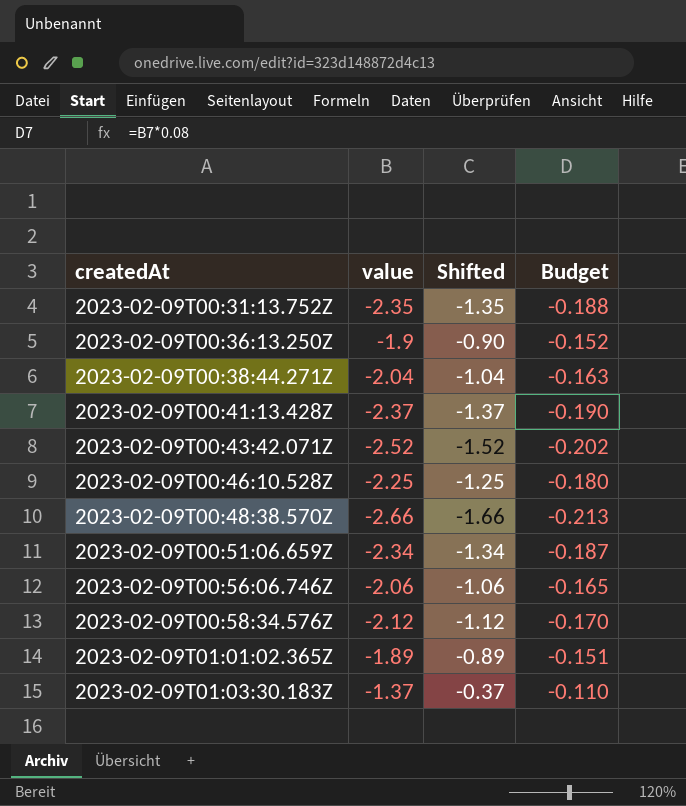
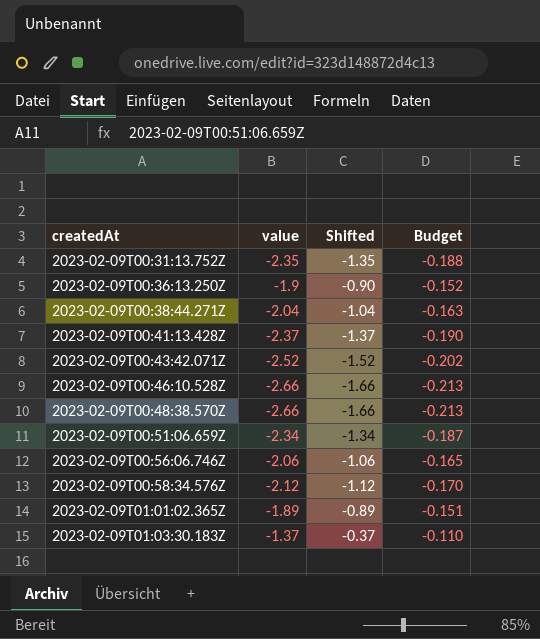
2023-02-09T00:46:10.528Z | value: -2.25 -> -2.66
2023-02-09T00:46:10.528Z | Shifted: -1.25 -> -1.66
2023-02-09T00:46:10.528Z | Budget: -0.180 -> -0.213

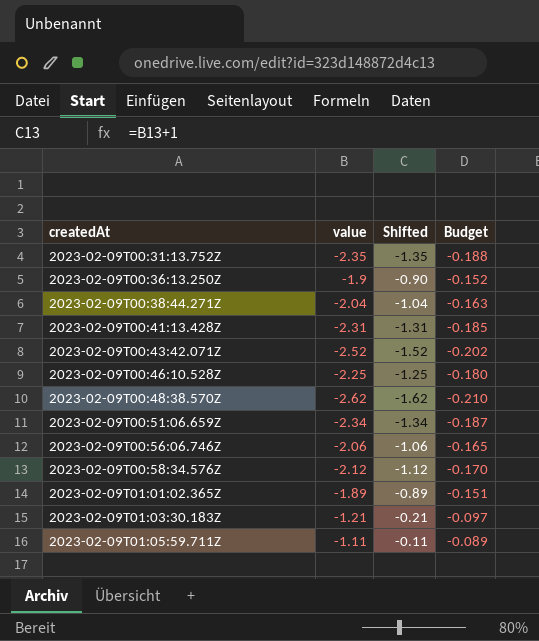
2023-02-09T00:41:13.428Z | value: -2.37 -> -2.31
2023-02-09T00:41:13.428Z | Shifted: -1.37 -> -1.31
2023-02-09T00:41:13.428Z | Budget: -0.190 -> -0.185
2023-02-09T00:46:10.528Z | value: -2.66 -> -2.25
2023-02-09T00:46:10.528Z | Shifted: -1.66 -> -1.25
2023-02-09T00:46:10.528Z | Budget: -0.213 -> -0.180
2023-02-09T00:48:38.570Z | value: -2.66 -> -2.62
2023-02-09T00:48:38.570Z | Shifted: -1.66 -> -1.62
2023-02-09T00:48:38.570Z | Budget: -0.213 -> -0.210
2023-02-09T01:03:30.183Z | value: -1.37 -> -1.21
2023-02-09T01:03:30.183Z | Shifted: -0.37 -> -0.21
2023-02-09T01:03:30.183Z | Budget: -0.110 -> -0.097
row 2023-02-09T01:05:59.711Z: none -> -1.11 | -0.11 | -0.089

